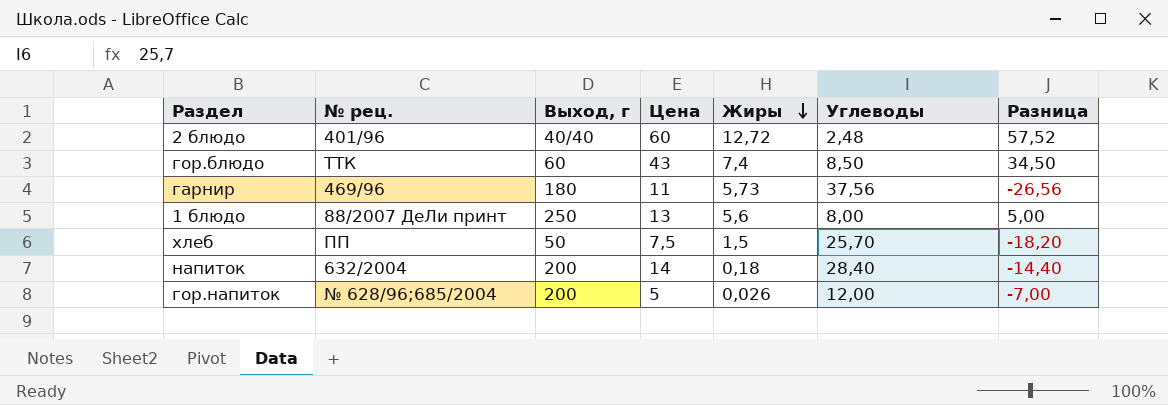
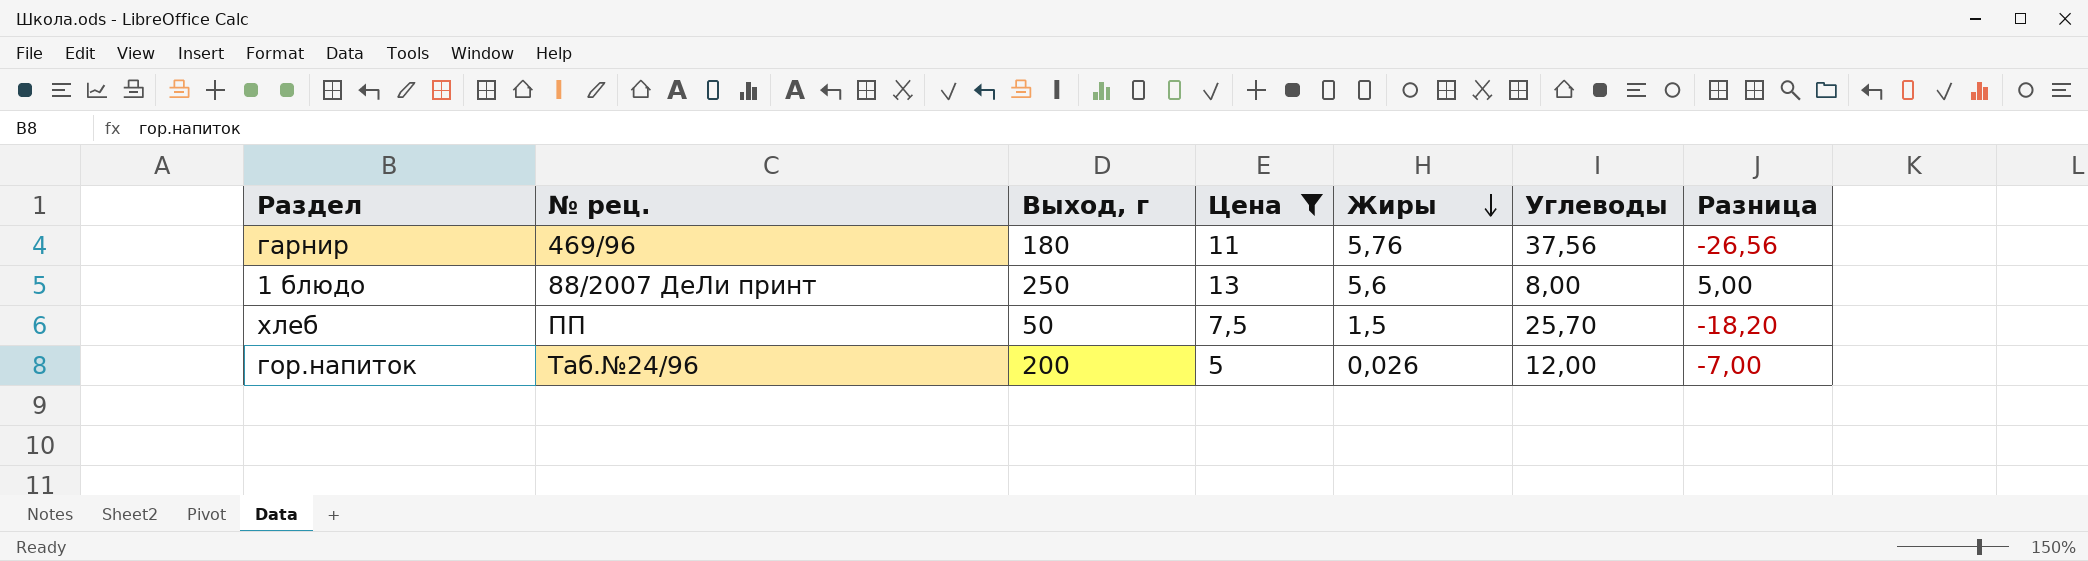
filter: none -> Цена <= 13
гарнир | Жиры: 5,73 -> 5,76
гор.напиток | № рец.: № 628/96;685/2004 -> Таб.№24/96

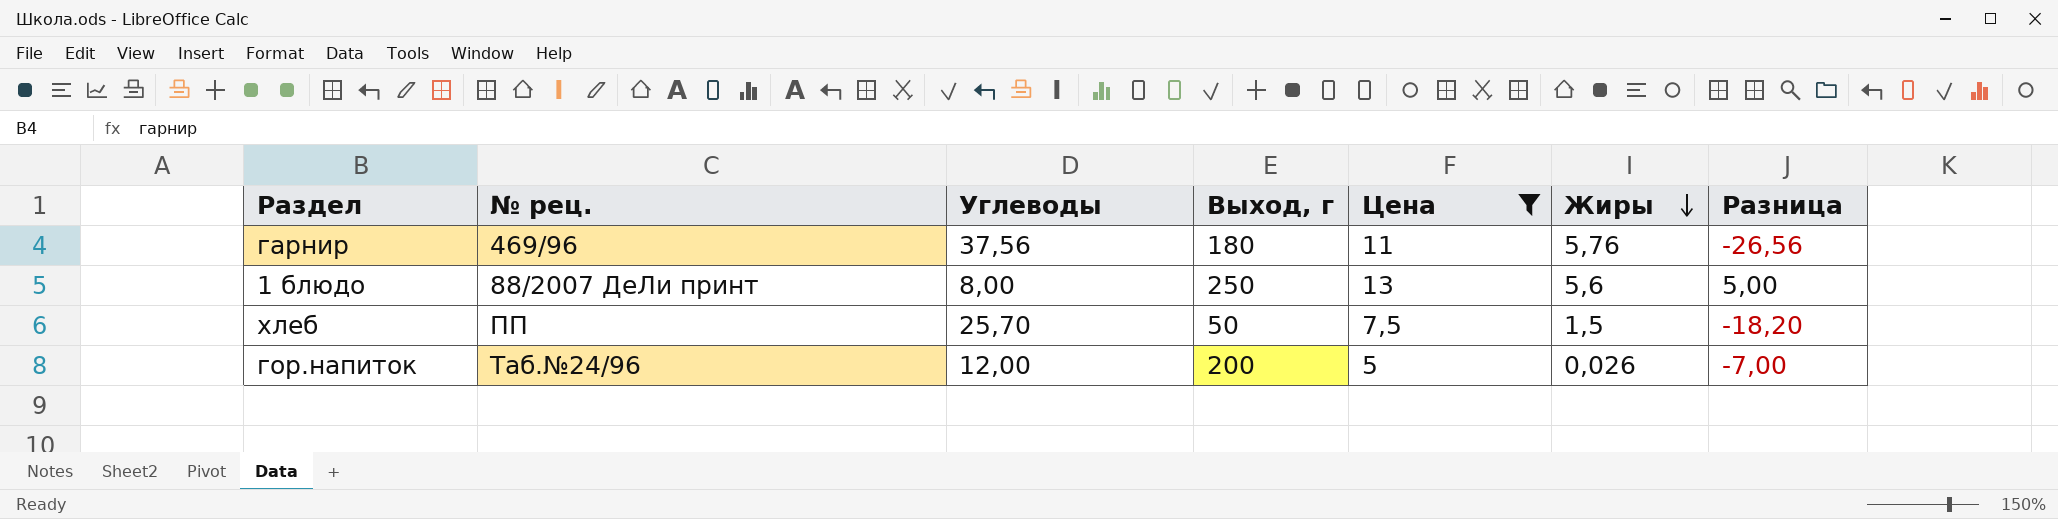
column Углеводы | position: 6 -> 3

